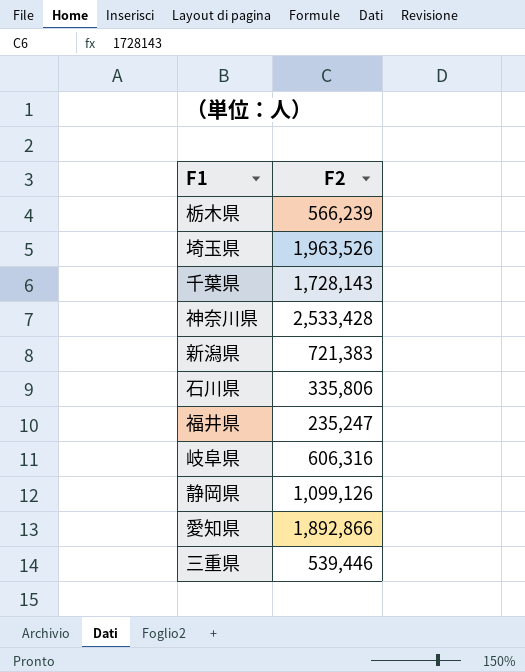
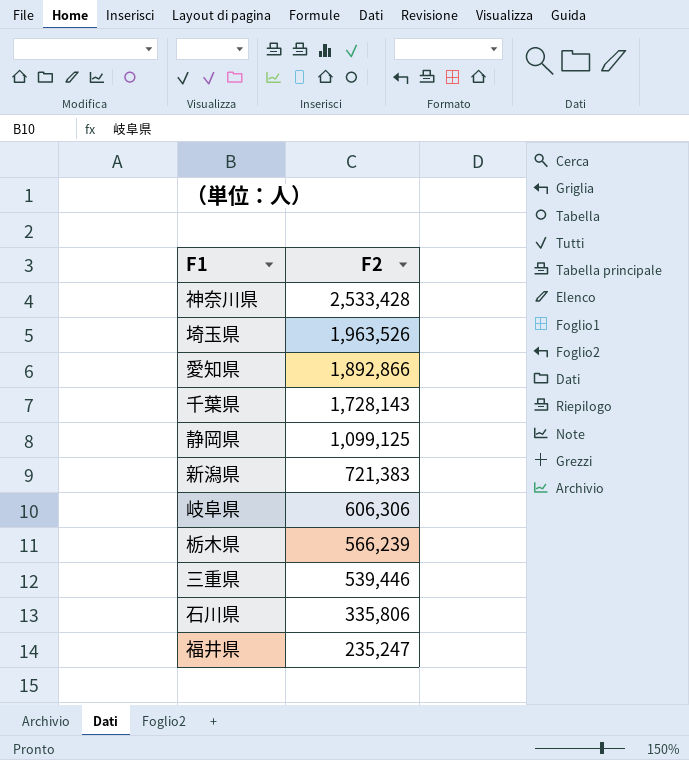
row order: none -> F2 descending
静岡県 | F2: 1,099,126 -> 1,099,125
岐阜県 | F2: 606,316 -> 606,306

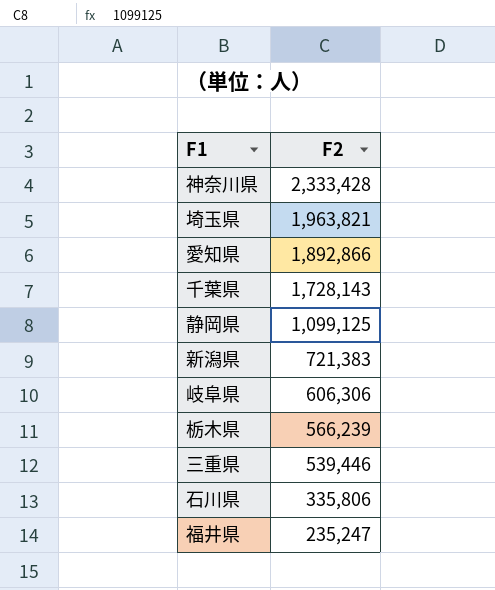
神奈川県 | F2: 2,533,428 -> 2,333,428
埼玉県 | F2: 1,963,526 -> 1,963,821

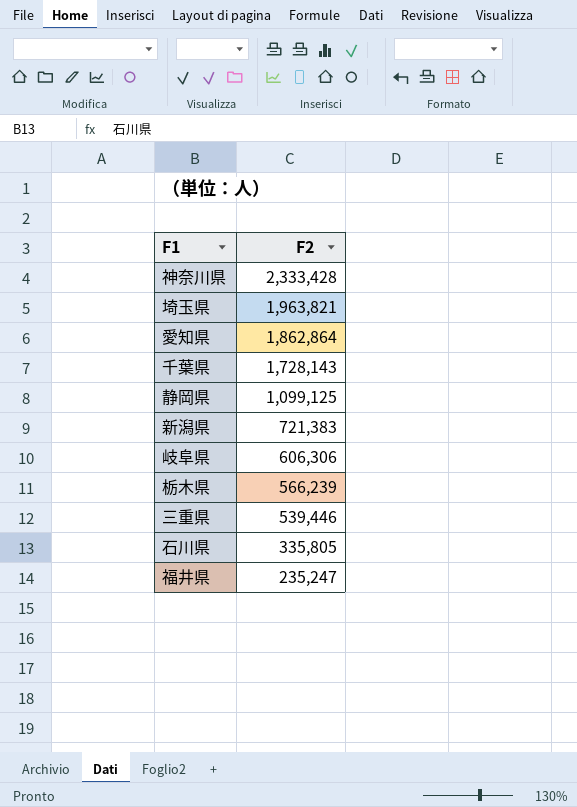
愛知県 | F2: 1,892,866 -> 1,862,864
石川県 | F2: 335,806 -> 335,805

